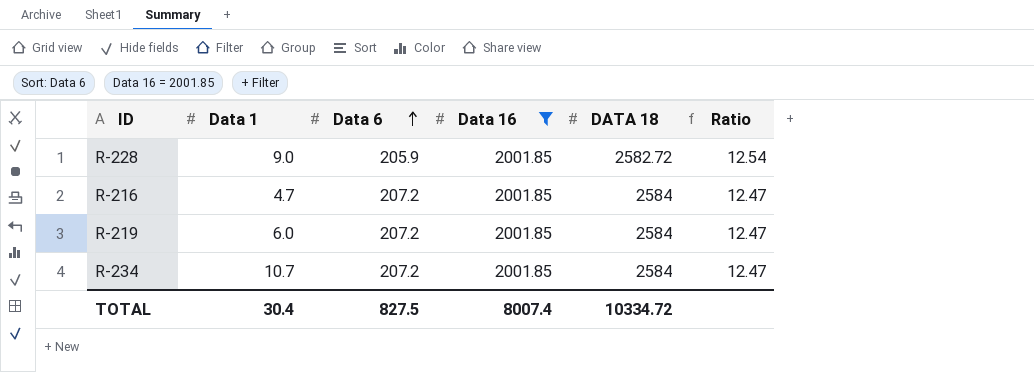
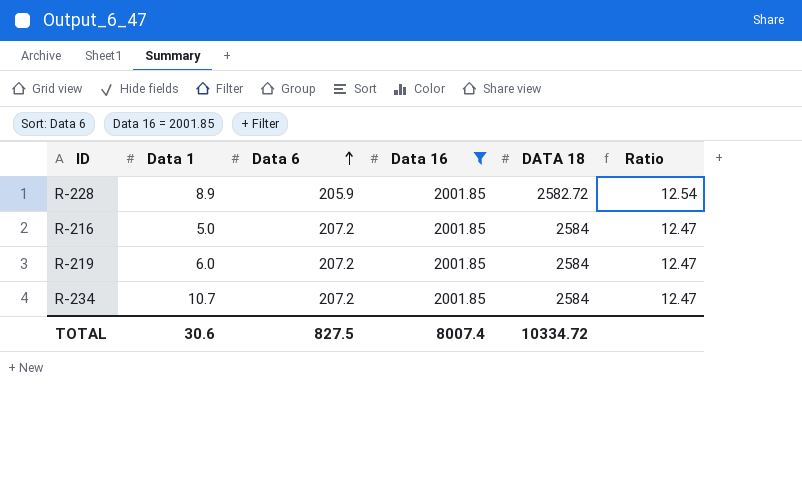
R-228 | Data 1: 9.0 -> 8.9
R-216 | Data 1: 4.7 -> 5.0
TOTAL | Data 1: 30.4 -> 30.6

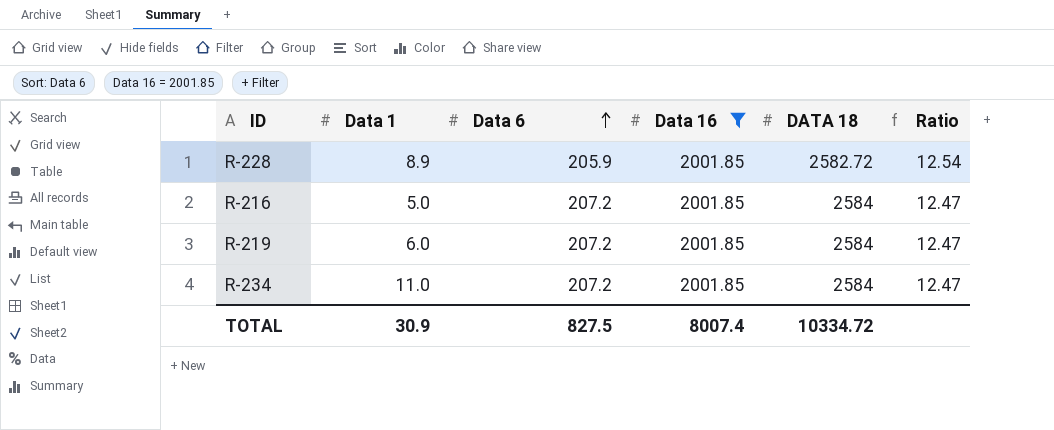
R-234 | Data 1: 10.7 -> 11.0
TOTAL | Data 1: 30.6 -> 30.9

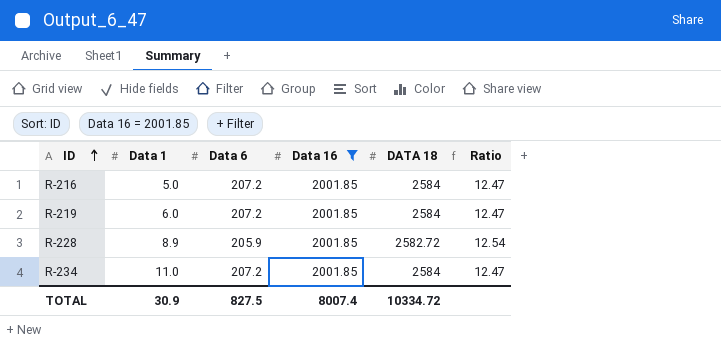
row order: Data 6 ascending -> ID ascending

